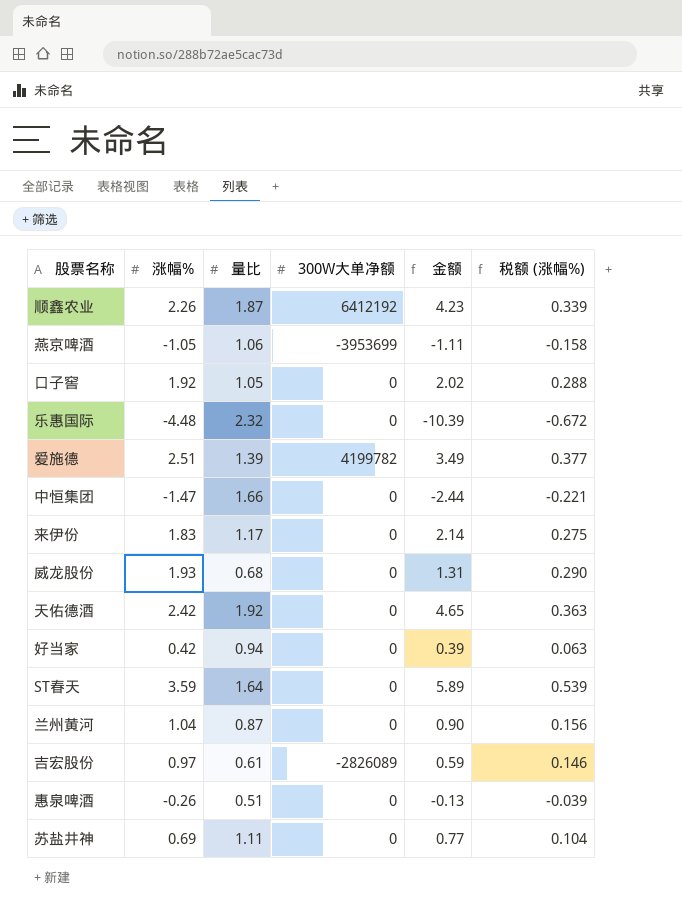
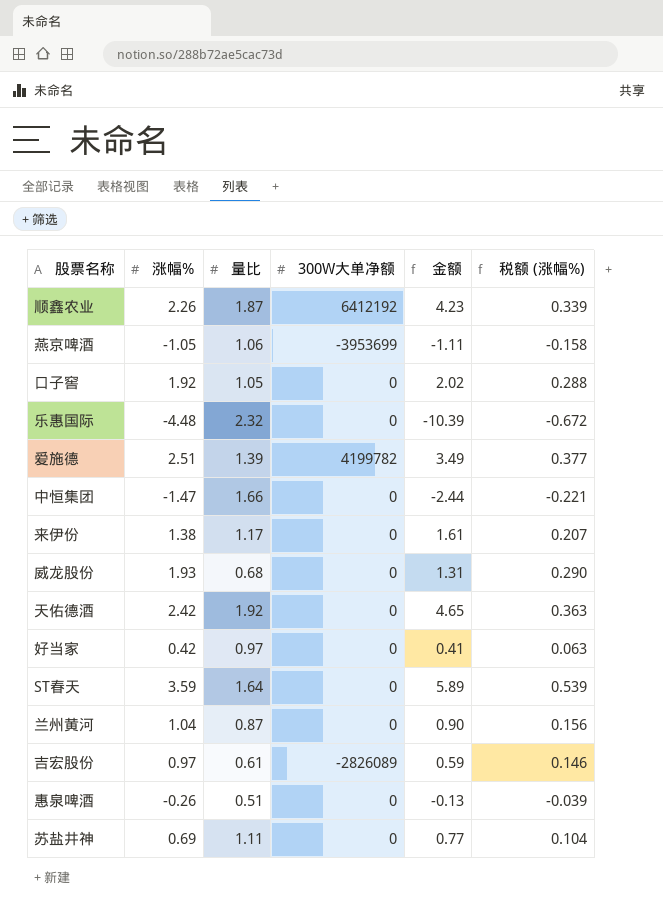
来伊份 | 涨幅%: 1.83 -> 1.38
来伊份 | 金额: 2.14 -> 1.61
来伊份 | 税额 (涨幅%): 0.275 -> 0.207
好当家 | 量比: 0.94 -> 0.97
好当家 | 金额: 0.39 -> 0.41

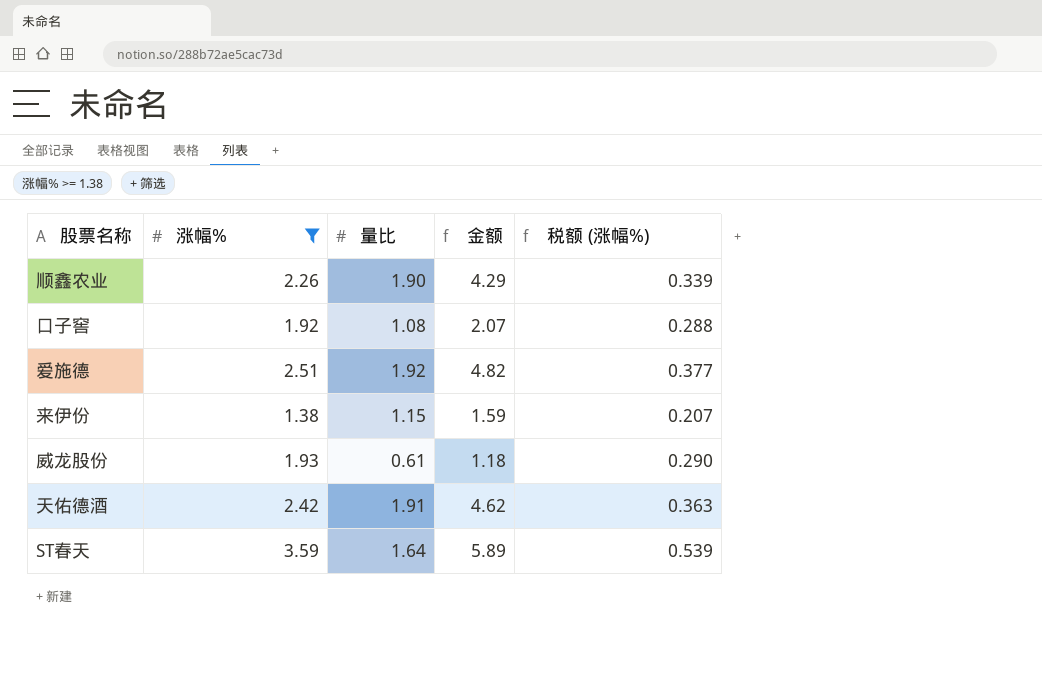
filter: none -> 涨幅% >= 1.38
column 300W大单净额 | position: 4 -> none
顺鑫农业 | 量比: 1.87 -> 1.90
顺鑫农业 | 金额: 4.23 -> 4.29
口子窖 | 量比: 1.05 -> 1.08
口子窖 | 金额: 2.02 -> 2.07
爱施德 | 量比: 1.39 -> 1.92
爱施德 | 金额: 3.49 -> 4.82
来伊份 | 量比: 1.17 -> 1.15
来伊份 | 金额: 1.61 -> 1.59
威龙股份 | 量比: 0.68 -> 0.61
威龙股份 | 金额: 1.31 -> 1.18
天佑德酒 | 量比: 1.92 -> 1.91
天佑德酒 | 金额: 4.65 -> 4.62

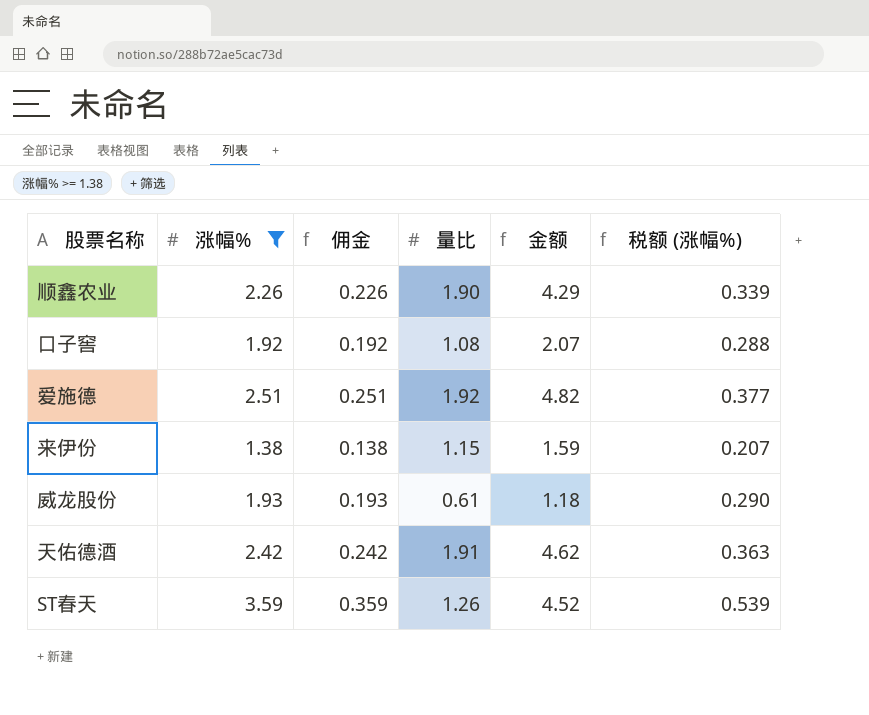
column 佣金 | formula: none -> [涨幅%] * 0.1
ST春天 | 量比: 1.64 -> 1.26
ST春天 | 金额: 5.89 -> 4.52

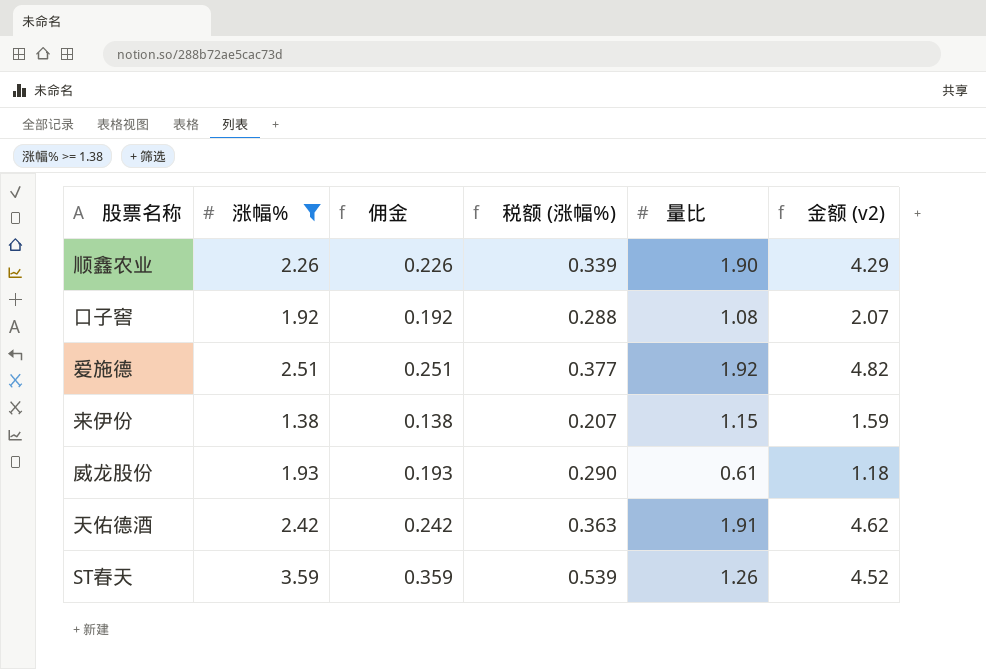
column 税额 (涨幅%) | position: 6 -> 4
column name: 金额 -> 金额 (v2)

